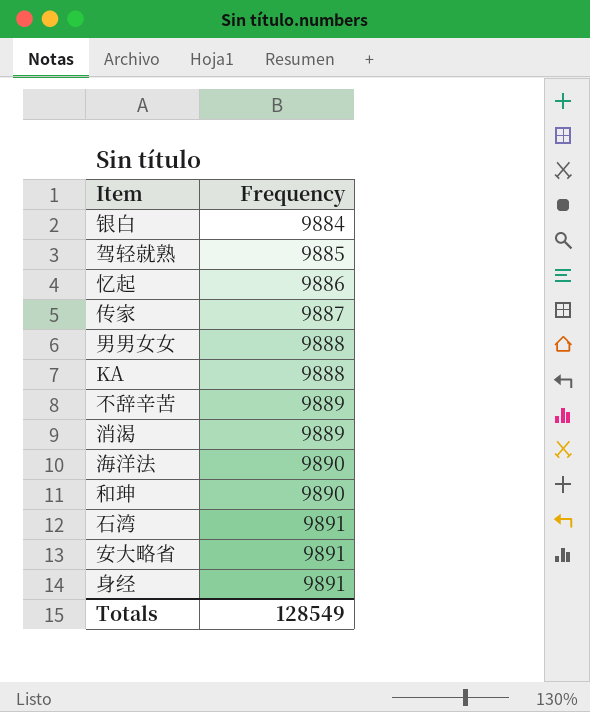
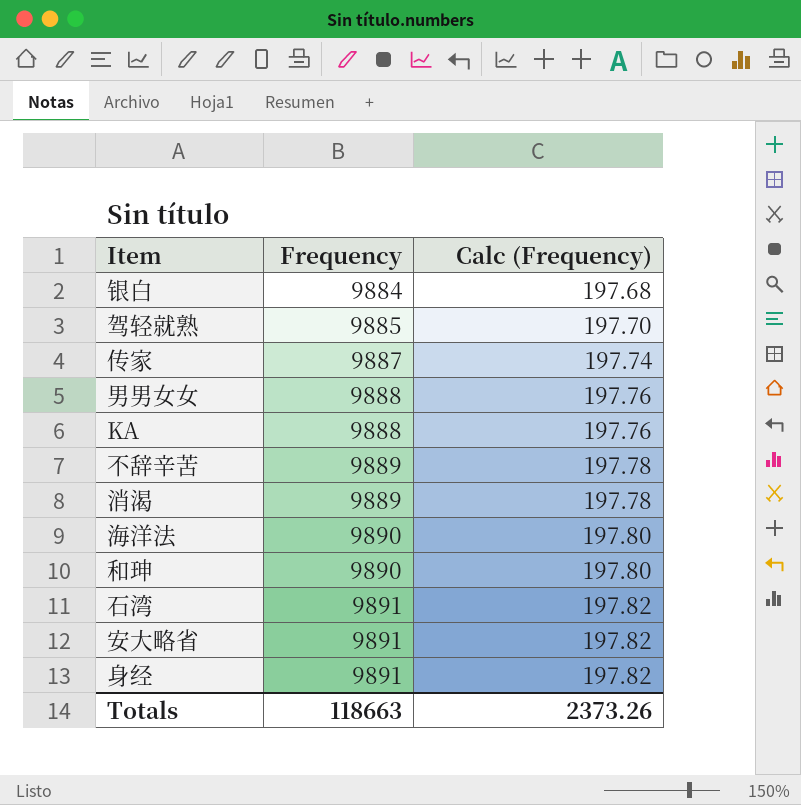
column Calc (Frequency) | formula: none -> [Frequency] * 0.02
row 忆起: 9886 -> none
Totals | Frequency: 128549 -> 118663

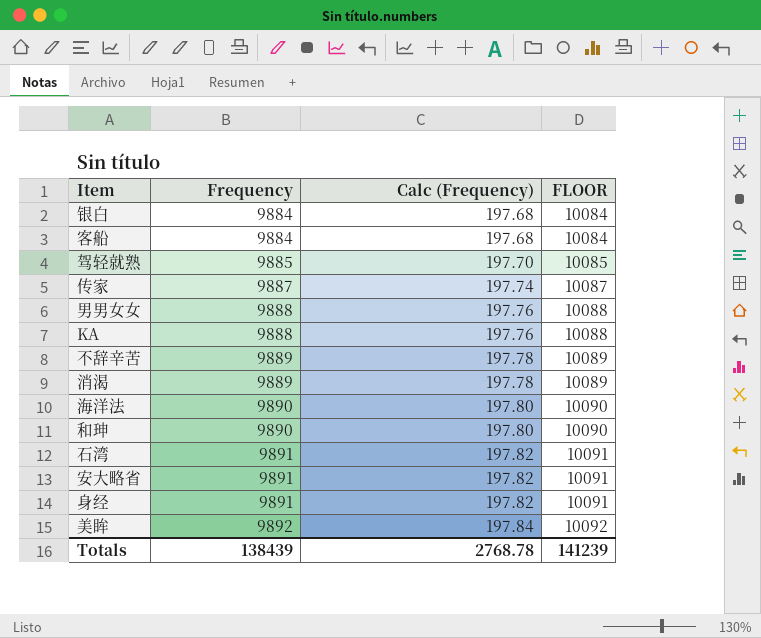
column FLOOR | formula: none -> [Frequency] + 200
row 客船: none -> 9884 | 197.68 | 10084
row 美眸: none -> 9892 | 197.84 | 10092
Totals | Frequency: 118663 -> 138439
Totals | Calc (Frequency): 2373.26 -> 2768.78

